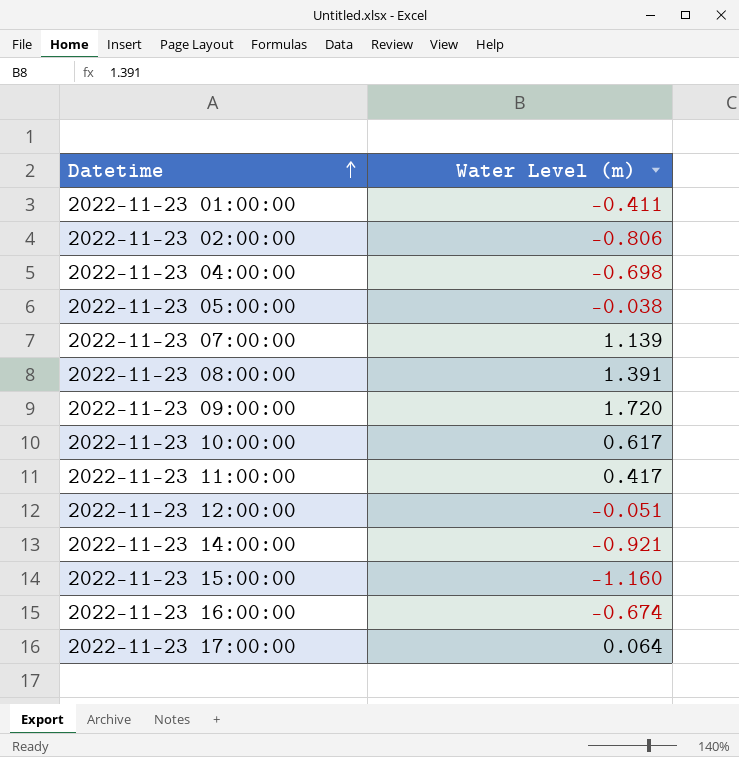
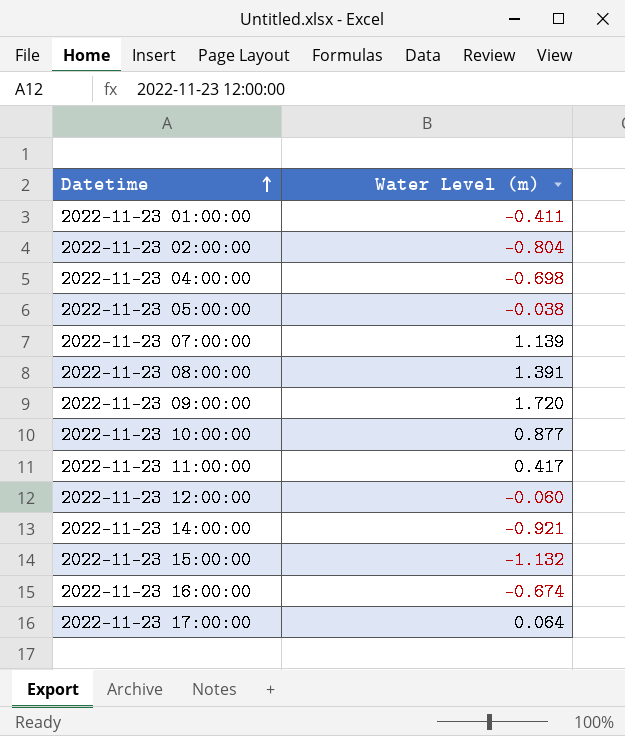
2022-11-23 02:00:00 | Water Level (m): -0.806 -> -0.804
2022-11-23 10:00:00 | Water Level (m): 0.617 -> 0.877
2022-11-23 12:00:00 | Water Level (m): -0.051 -> -0.060
2022-11-23 15:00:00 | Water Level (m): -1.160 -> -1.132

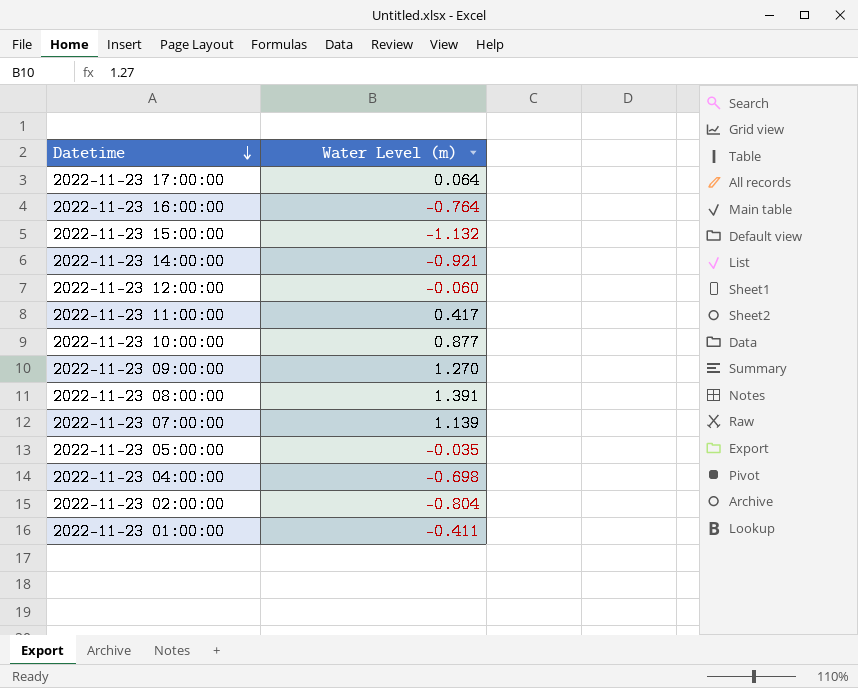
row order: Datetime ascending -> Datetime descending
2022-11-23 16:00:00 | Water Level (m): -0.674 -> -0.764
2022-11-23 09:00:00 | Water Level (m): 1.720 -> 1.270
2022-11-23 05:00:00 | Water Level (m): -0.038 -> -0.035

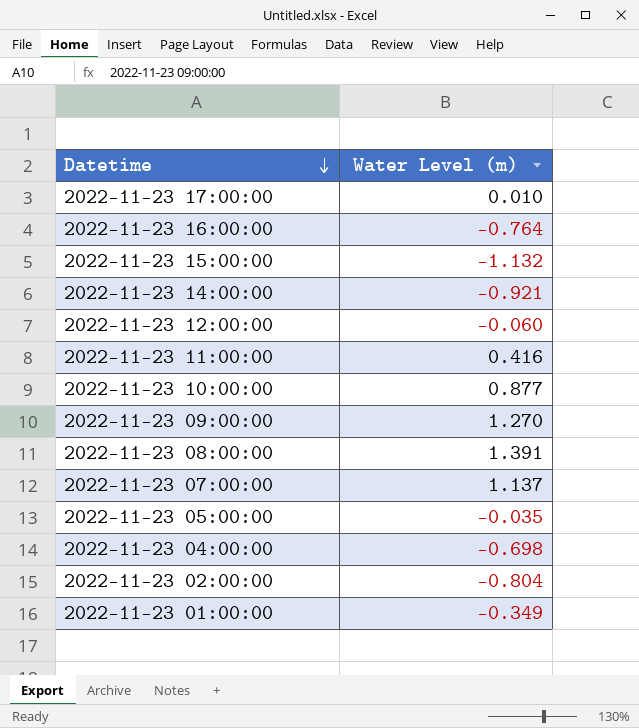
2022-11-23 17:00:00 | Water Level (m): 0.064 -> 0.010
2022-11-23 11:00:00 | Water Level (m): 0.417 -> 0.416
2022-11-23 07:00:00 | Water Level (m): 1.139 -> 1.137
2022-11-23 01:00:00 | Water Level (m): -0.411 -> -0.349

